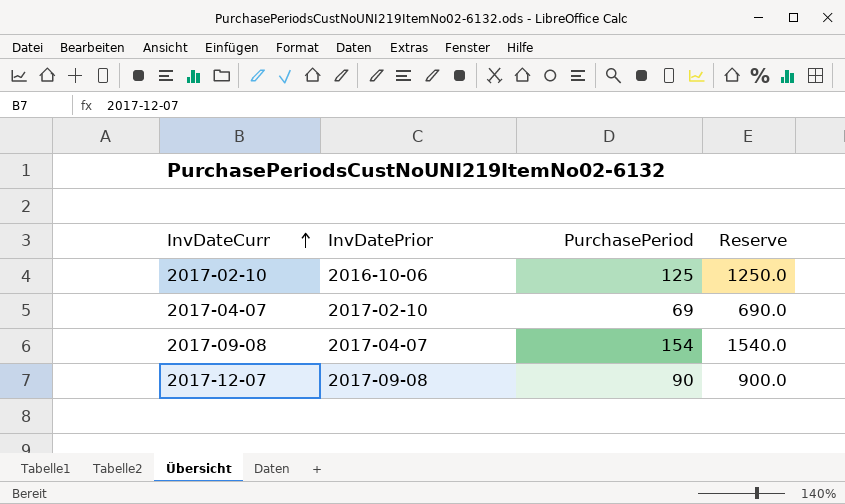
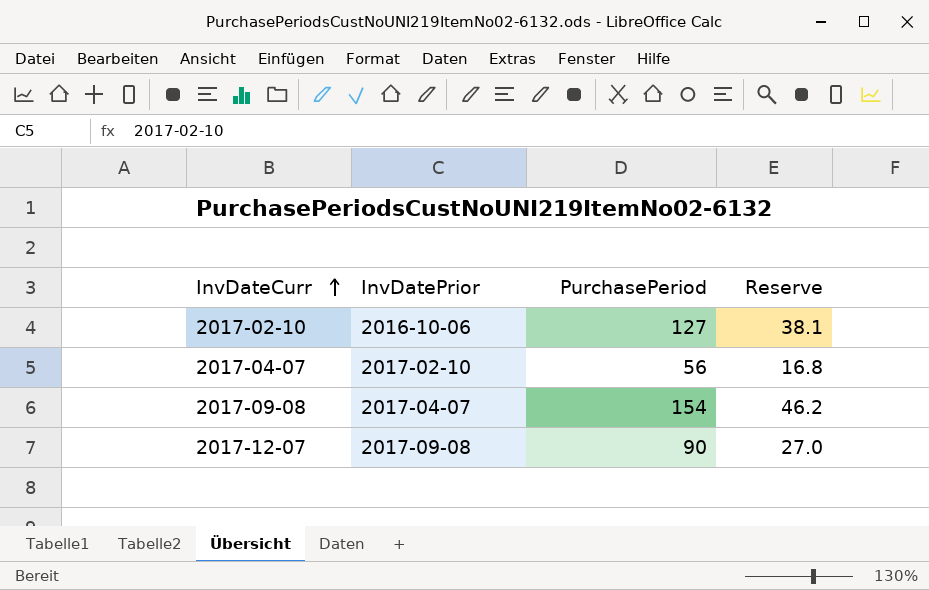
column Reserve | formula: [PurchasePeriod] * 10 -> [PurchasePeriod] * 0.3
2017-02-10 | PurchasePeriod: 125 -> 127
2017-04-07 | PurchasePeriod: 69 -> 56

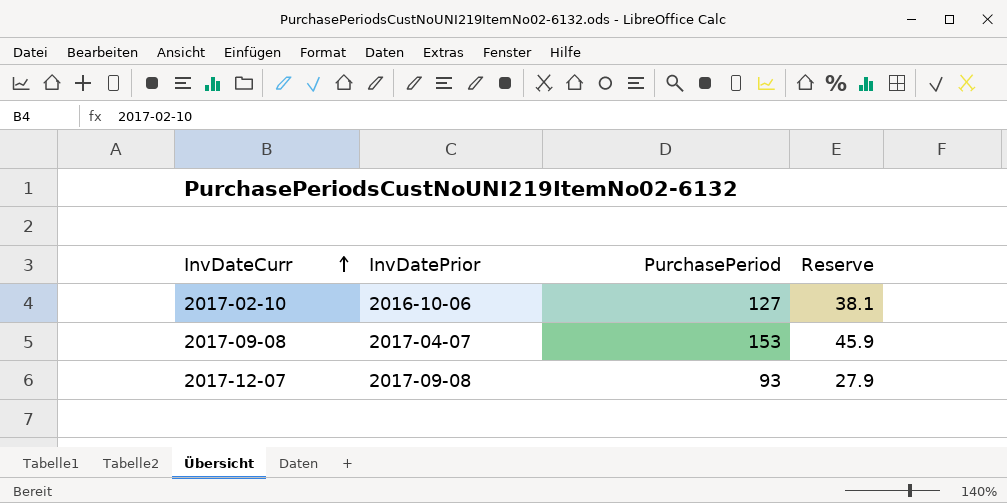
row 2017-04-07: 2017-02-10 | 56 | 16.8 -> none
2017-09-08 | PurchasePeriod: 154 -> 153
2017-09-08 | Reserve: 46.2 -> 45.9
2017-12-07 | PurchasePeriod: 90 -> 93
2017-12-07 | Reserve: 27.0 -> 27.9

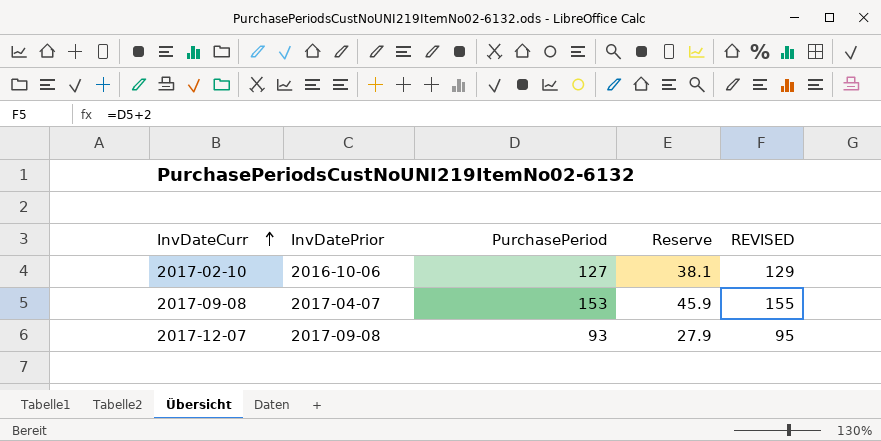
column REVISED | formula: none -> [PurchasePeriod] + 2

